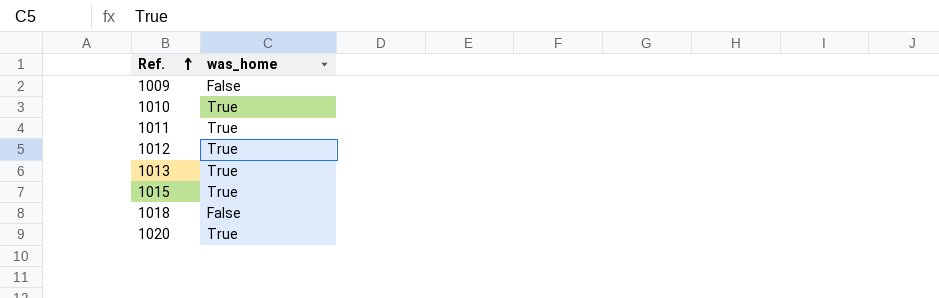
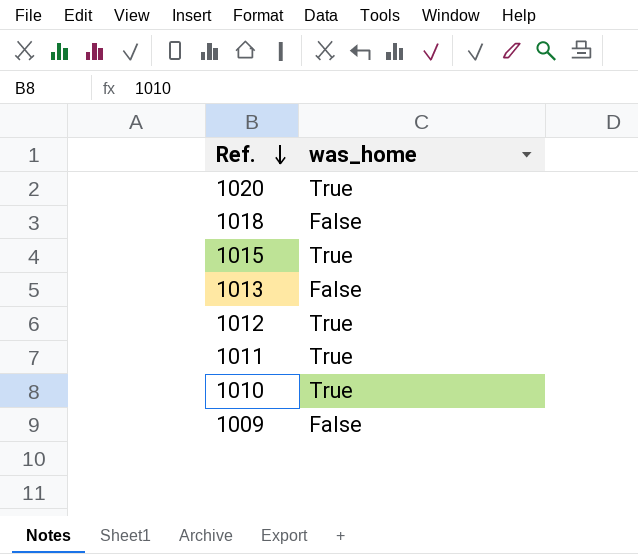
row order: Ref. ascending -> Ref. descending
1013 | was_home: True -> False

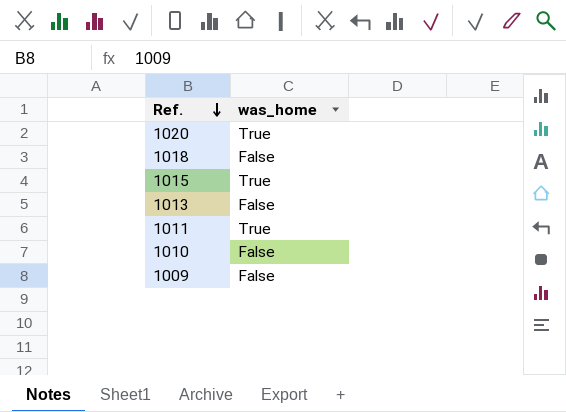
row 1012: True -> none
1010 | was_home: True -> False

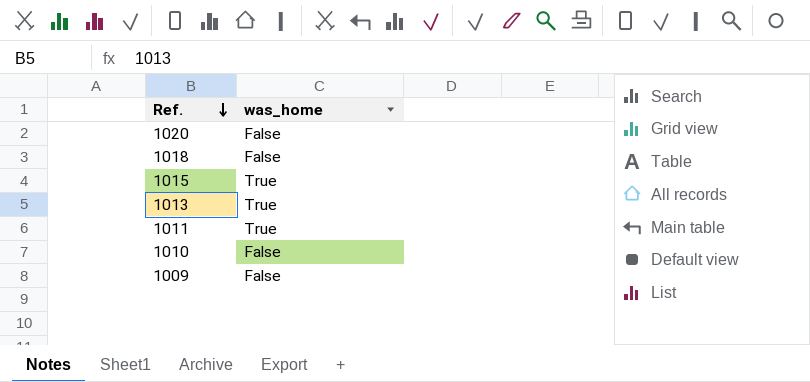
1020 | was_home: True -> False
1013 | was_home: False -> True

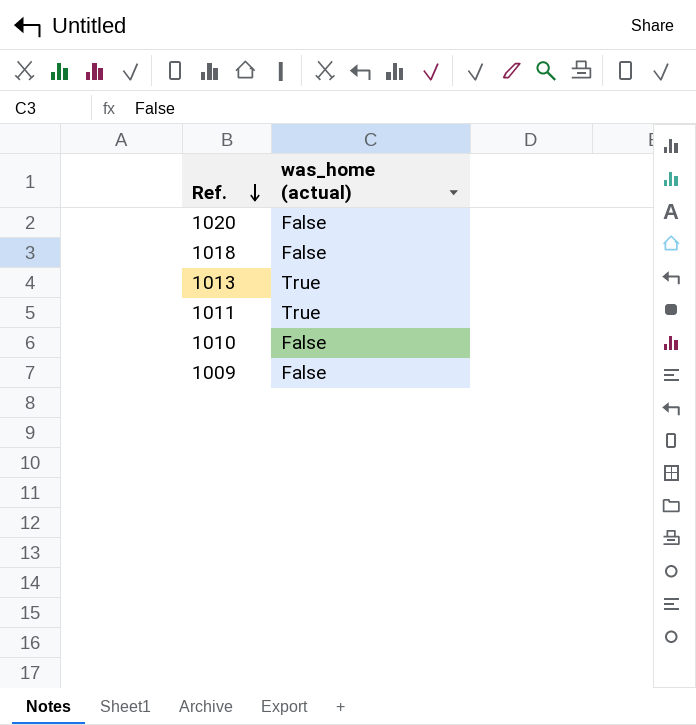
column name: was_home -> was_home (actual)
row 1015: True -> none

